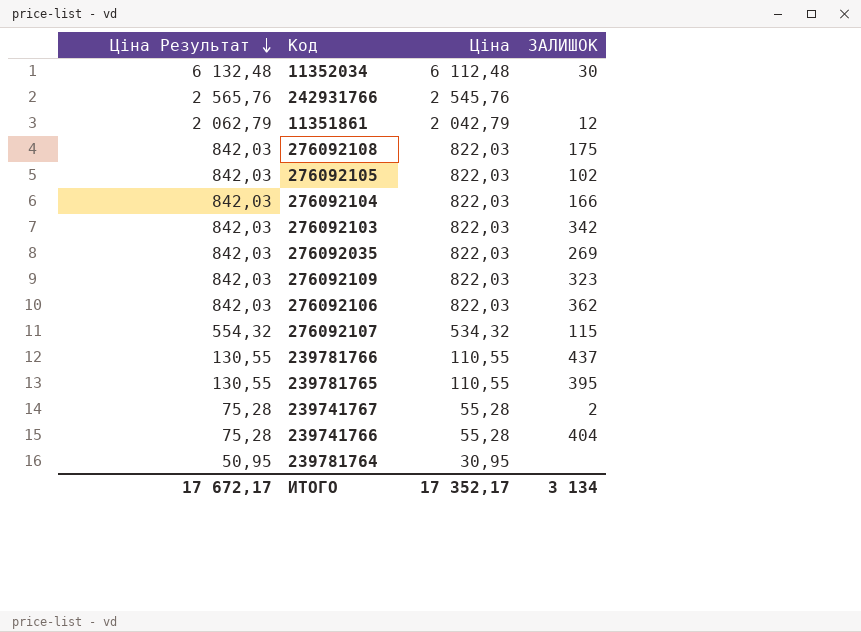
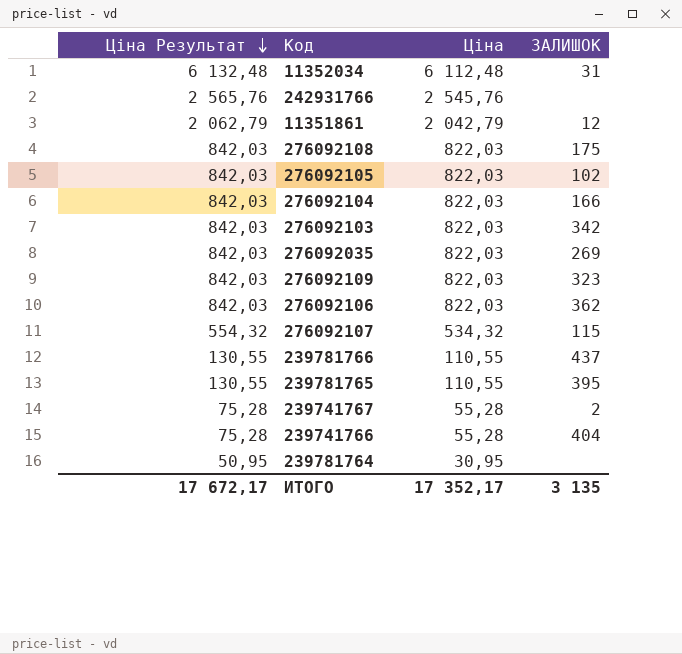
11352034 | ЗАЛИШОК: 30 -> 31
ИТОГО | ЗАЛИШОК: 3 134 -> 3 135

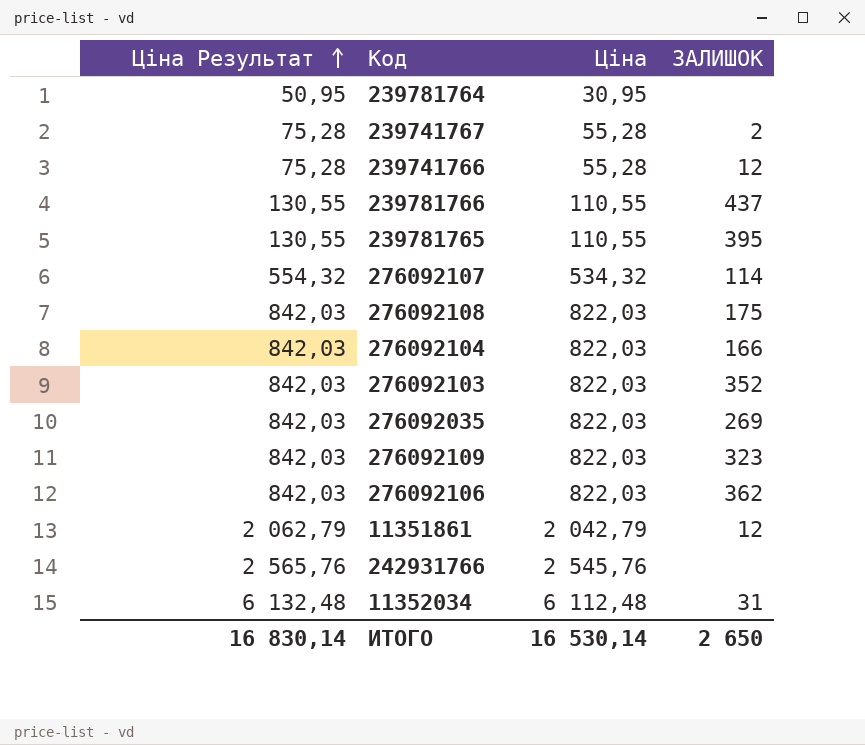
row order: Ціна Результат descending -> Ціна Результат ascending
row 276092105: 842,03 | 822,03 | 102 -> none
239741766 | ЗАЛИШОК: 404 -> 12
276092107 | ЗАЛИШОК: 115 -> 114
276092103 | ЗАЛИШОК: 342 -> 352
ИТОГО | Ціна Результат: 17 672,17 -> 16 830,14
ИТОГО | Ціна: 17 352,17 -> 16 530,14
ИТОГО | ЗАЛИШОК: 3 135 -> 2 650

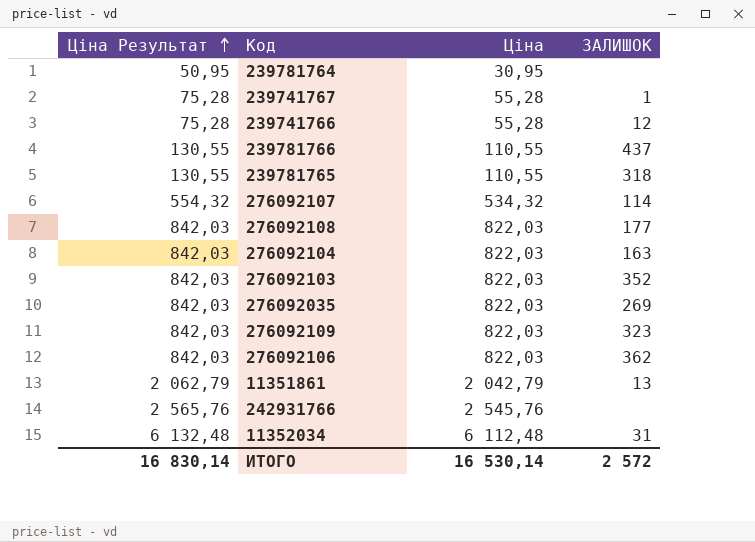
239741767 | ЗАЛИШОК: 2 -> 1
239781765 | ЗАЛИШОК: 395 -> 318
276092108 | ЗАЛИШОК: 175 -> 177
276092104 | ЗАЛИШОК: 166 -> 163
11351861 | ЗАЛИШОК: 12 -> 13
ИТОГО | ЗАЛИШОК: 2 650 -> 2 572

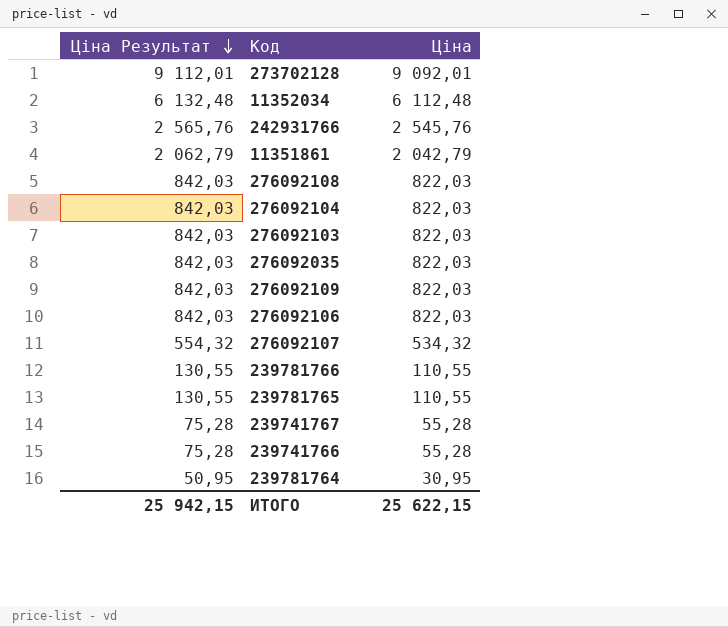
row order: Ціна Результат ascending -> Ціна Результат descending
column ЗАЛИШОК | position: 4 -> none
row 273702128: none -> 9 112,01 | 9 092,01
ИТОГО | Ціна Результат: 16 830,14 -> 25 942,15
ИТОГО | Ціна: 16 530,14 -> 25 622,15

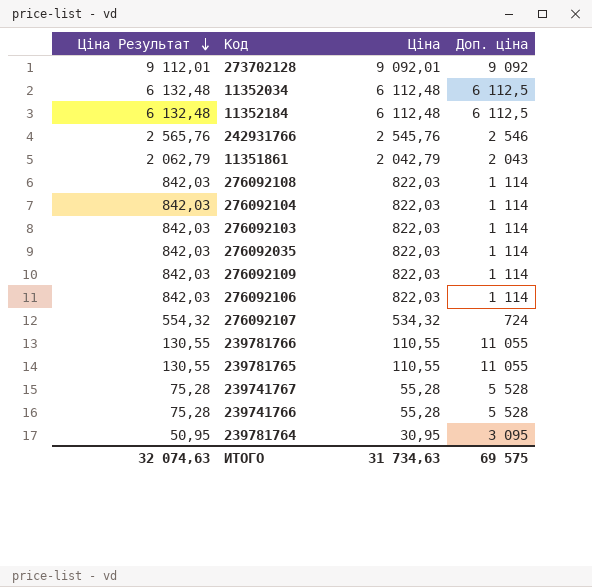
column Доп. ціна | position: none -> 4
row 11352184: none -> 6 132,48 | 6 112,48 | 6 112,5
ИТОГО | Ціна Результат: 25 942,15 -> 32 074,63
ИТОГО | Ціна: 25 622,15 -> 31 734,63

